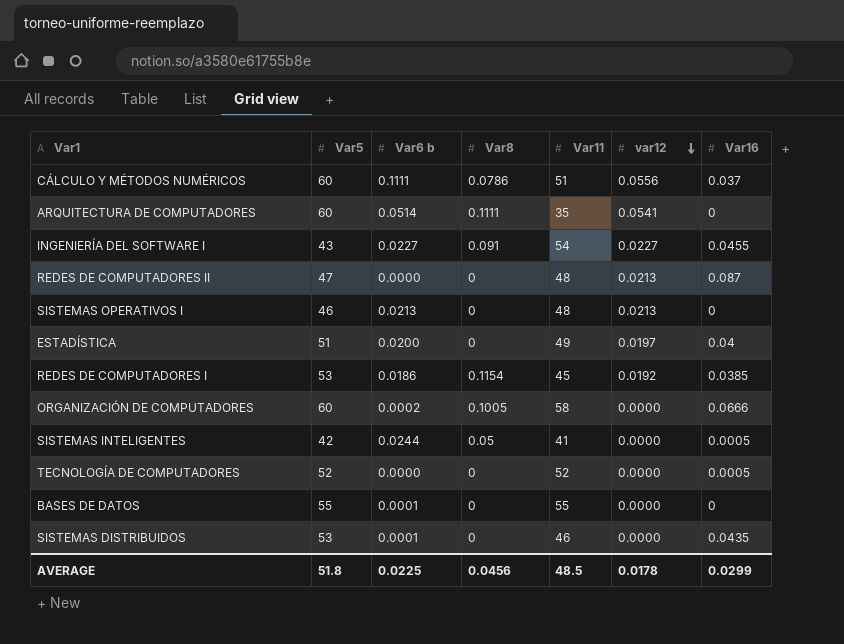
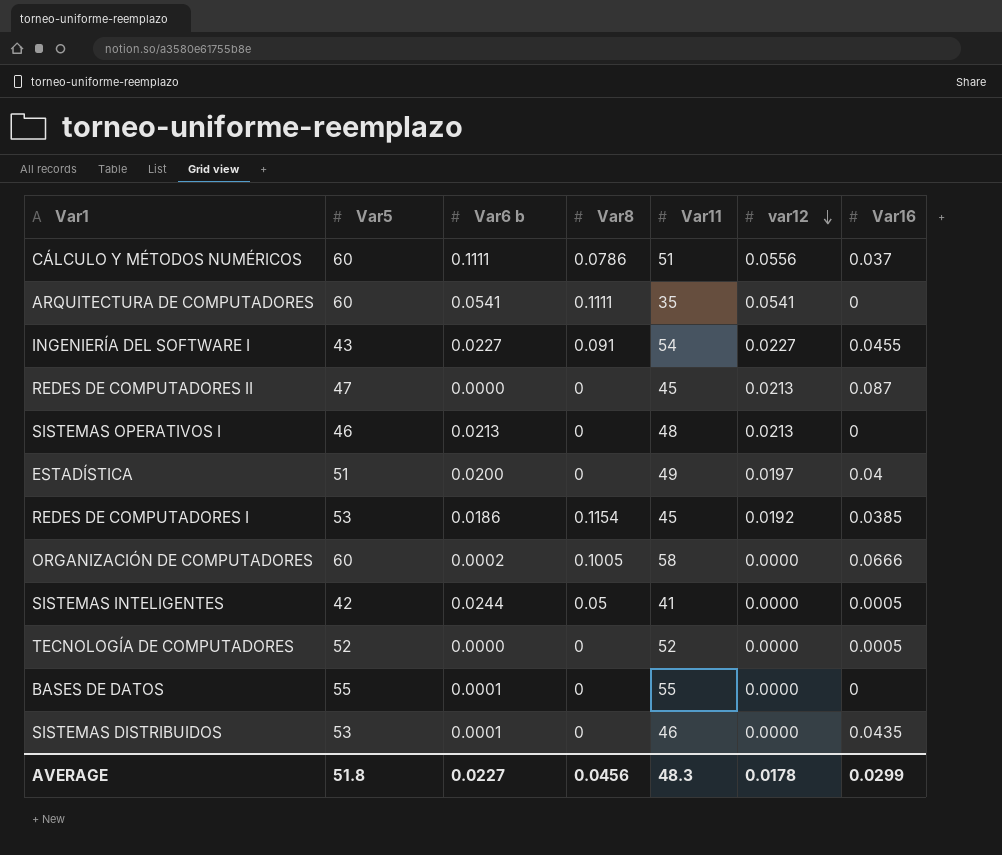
ARQUITECTURA DE COMPUTADORES | Var6 b: 0.0514 -> 0.0541
REDES DE COMPUTADORES II | Var11: 48 -> 45
AVERAGE | Var6 b: 0.0225 -> 0.0227
AVERAGE | Var11: 48.5 -> 48.3

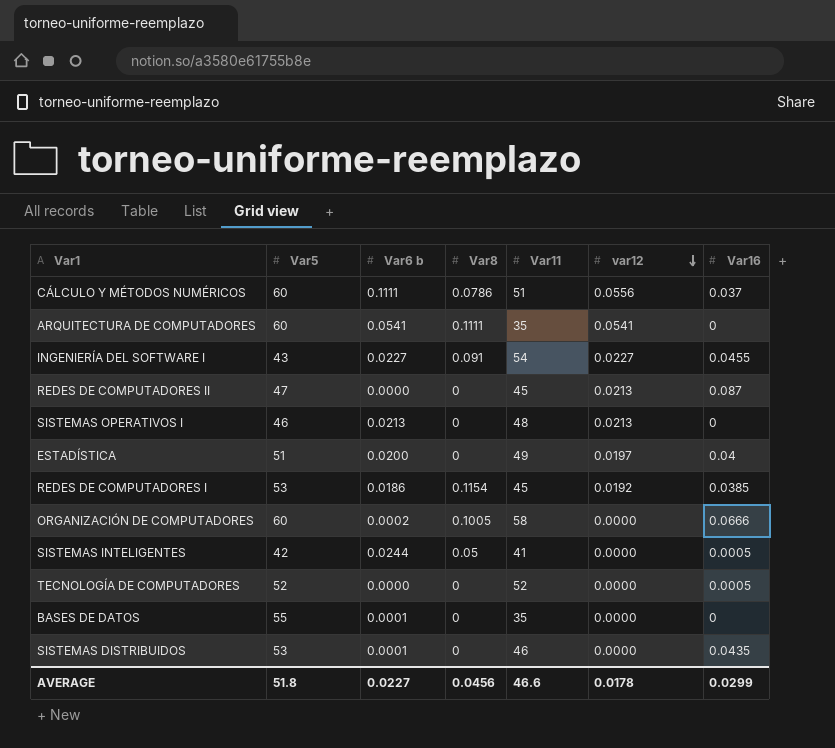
BASES DE DATOS | Var11: 55 -> 35
AVERAGE | Var11: 48.3 -> 46.6

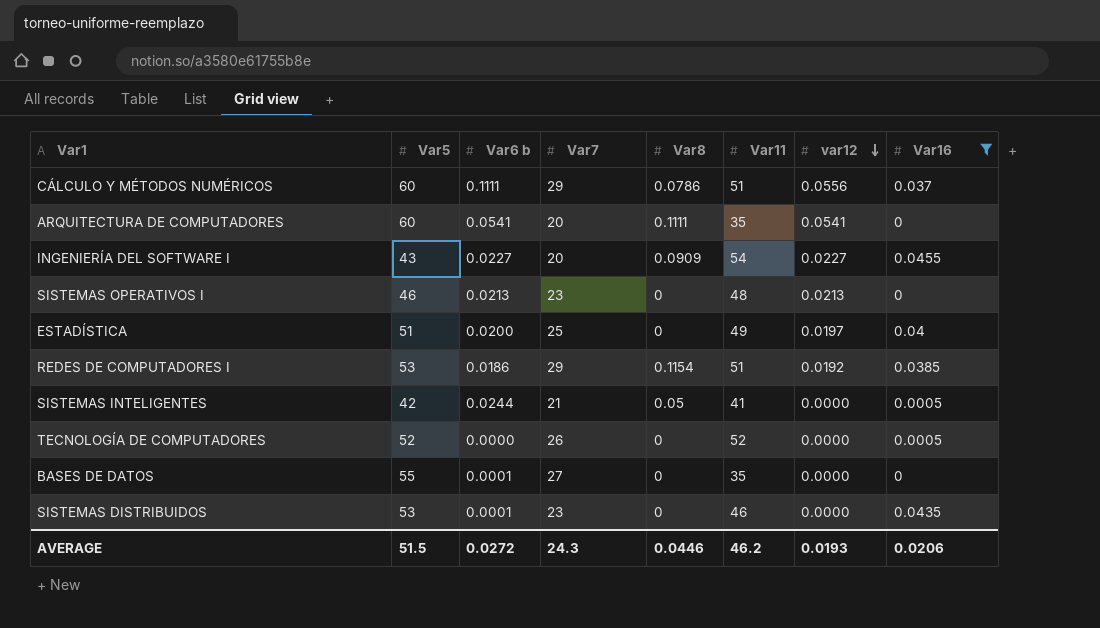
filter: none -> Var16 <= 0.0455
column Var7 | position: none -> 4
INGENIERÍA DEL SOFTWARE I | Var8: 0.091 -> 0.0909
REDES DE COMPUTADORES I | Var11: 45 -> 51
AVERAGE | Var5: 51.8 -> 51.5
AVERAGE | Var6 b: 0.0227 -> 0.0272
AVERAGE | Var8: 0.0456 -> 0.0446
AVERAGE | Var11: 46.6 -> 46.2
AVERAGE | var12: 0.0178 -> 0.0193
AVERAGE | Var16: 0.0299 -> 0.0206

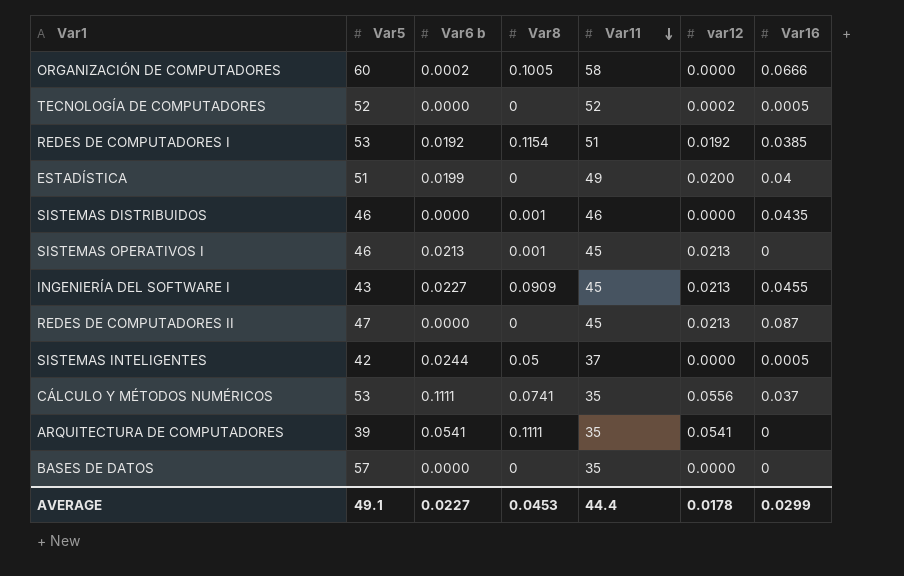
filter: Var16 <= 0.0455 -> none
row order: var12 descending -> Var11 descending
column Var7 | position: 4 -> none
TECNOLOGÍA DE COMPUTADORES | var12: 0.0000 -> 0.0002
REDES DE COMPUTADORES I | Var6 b: 0.0186 -> 0.0192
ESTADÍSTICA | Var6 b: 0.0200 -> 0.0199
ESTADÍSTICA | var12: 0.0197 -> 0.0200
SISTEMAS DISTRIBUIDOS | Var5: 53 -> 46
SISTEMAS DISTRIBUIDOS | Var6 b: 0.0001 -> 0.0000
SISTEMAS DISTRIBUIDOS | Var8: 0 -> 0.001
SISTEMAS OPERATIVOS I | Var8: 0 -> 0.001
SISTEMAS OPERATIVOS I | Var11: 48 -> 45
INGENIERÍA DEL SOFTWARE I | Var11: 54 -> 45
INGENIERÍA DEL SOFTWARE I | var12: 0.0227 -> 0.0213
SISTEMAS INTELIGENTES | Var11: 41 -> 37
CÁLCULO Y MÉTODOS NUMÉRICOS | Var5: 60 -> 53
CÁLCULO Y MÉTODOS NUMÉRICOS | Var8: 0.0786 -> 0.0741
CÁLCULO Y MÉTODOS NUMÉRICOS | Var11: 51 -> 35
ARQUITECTURA DE COMPUTADORES | Var5: 60 -> 39
BASES DE DATOS | Var5: 55 -> 57
BASES DE DATOS | Var6 b: 0.0001 -> 0.0000
AVERAGE | Var5: 51.5 -> 49.1
AVERAGE | Var6 b: 0.0272 -> 0.0227
AVERAGE | Var8: 0.0446 -> 0.0453
AVERAGE | Var11: 46.2 -> 44.4
AVERAGE | var12: 0.0193 -> 0.0178
AVERAGE | Var16: 0.0206 -> 0.0299

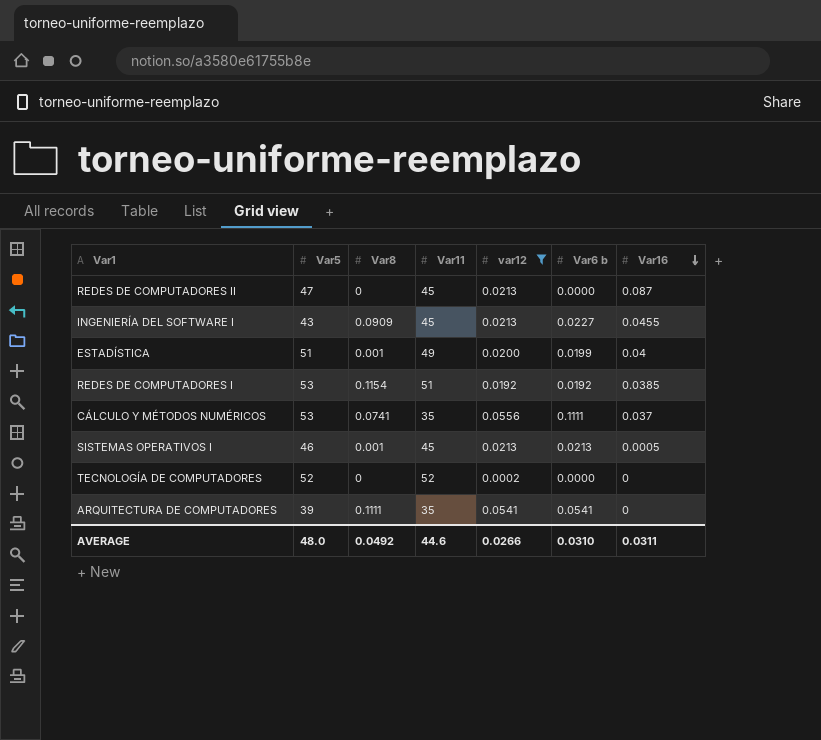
filter: none -> var12 != 0.0000
row order: Var11 descending -> Var16 descending
column Var6 b | position: 3 -> 6
ESTADÍSTICA | Var8: 0 -> 0.001
SISTEMAS OPERATIVOS I | Var16: 0 -> 0.0005
TECNOLOGÍA DE COMPUTADORES | Var16: 0.0005 -> 0
AVERAGE | Var5: 49.1 -> 48.0
AVERAGE | Var8: 0.0453 -> 0.0492
AVERAGE | Var11: 44.4 -> 44.6
AVERAGE | var12: 0.0178 -> 0.0266
AVERAGE | Var6 b: 0.0227 -> 0.0310
AVERAGE | Var16: 0.0299 -> 0.0311

